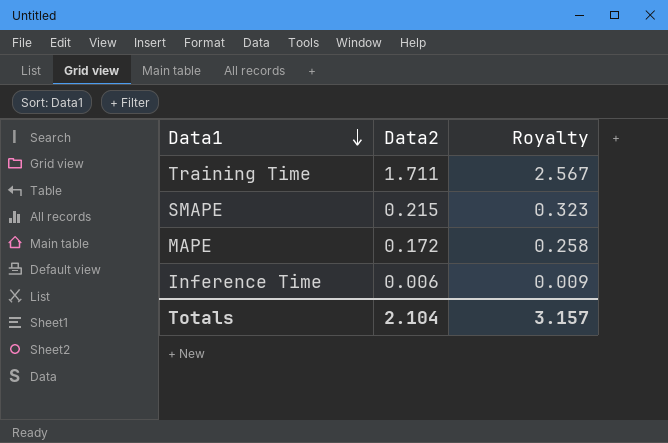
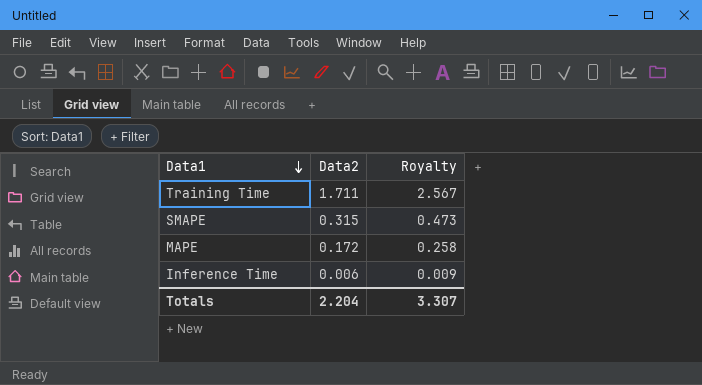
SMAPE | Data2: 0.215 -> 0.315
SMAPE | Royalty: 0.323 -> 0.473
Totals | Data2: 2.104 -> 2.204
Totals | Royalty: 3.157 -> 3.307

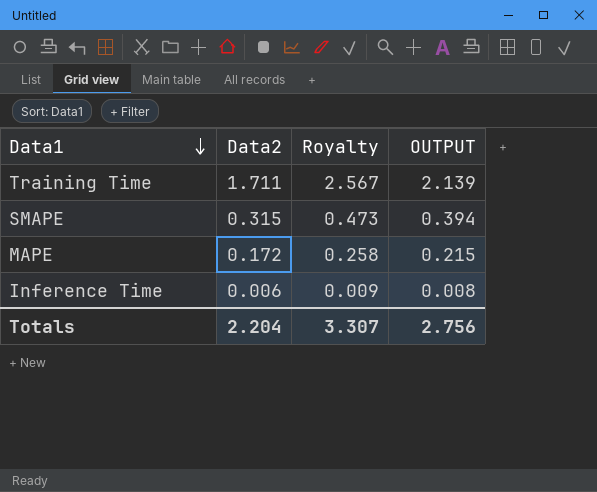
column OUTPUT | formula: none -> [Data2] * 1.25

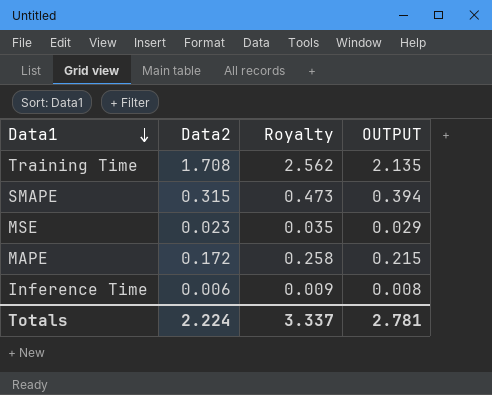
Training Time | Data2: 1.711 -> 1.708
Training Time | Royalty: 2.567 -> 2.562
Training Time | OUTPUT: 2.139 -> 2.135
row MSE: none -> 0.023 | 0.035 | 0.029
Totals | Data2: 2.204 -> 2.224
Totals | Royalty: 3.307 -> 3.337
Totals | OUTPUT: 2.756 -> 2.781

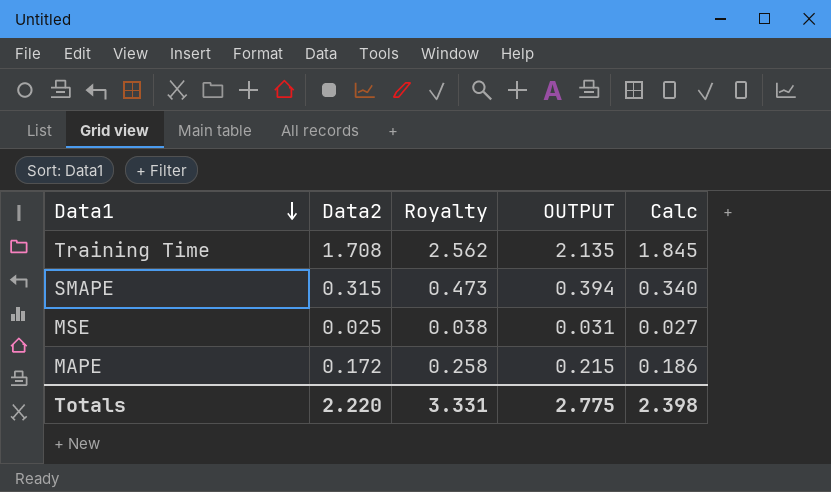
column Calc | formula: none -> [Data2] * 1.08
row Inference Time: 0.006 | 0.009 | 0.008 -> none
MSE | Data2: 0.023 -> 0.025
MSE | Royalty: 0.035 -> 0.038
MSE | OUTPUT: 0.029 -> 0.031
Totals | Data2: 2.224 -> 2.220
Totals | Royalty: 3.337 -> 3.331
Totals | OUTPUT: 2.781 -> 2.775

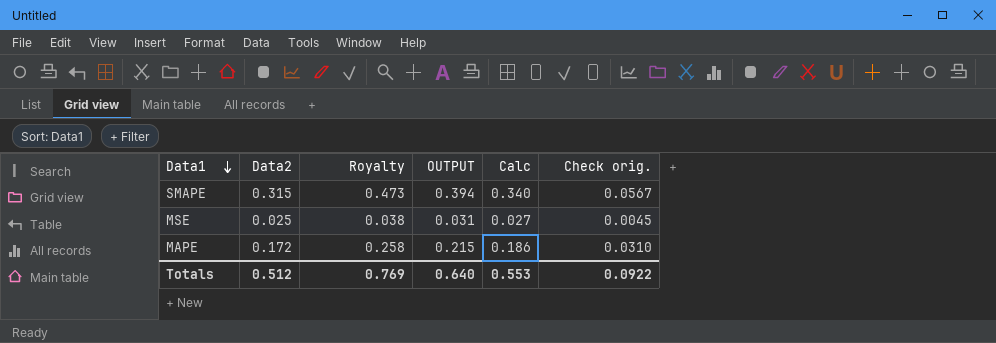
column Check orig. | formula: none -> [Data2] * 0.18
row Training Time: 1.708 | 2.562 | 2.135 | 1.845 -> none
Totals | Data2: 2.220 -> 0.512
Totals | Royalty: 3.331 -> 0.769
Totals | OUTPUT: 2.775 -> 0.640
Totals | Calc: 2.398 -> 0.553

